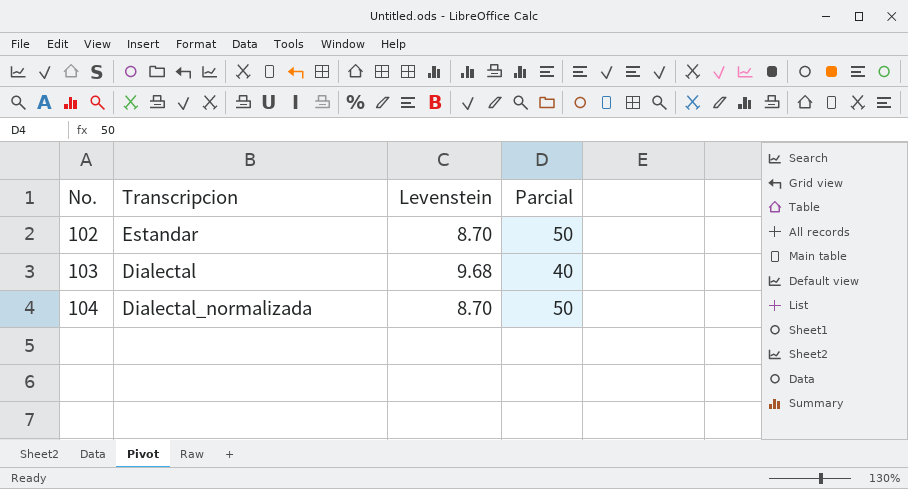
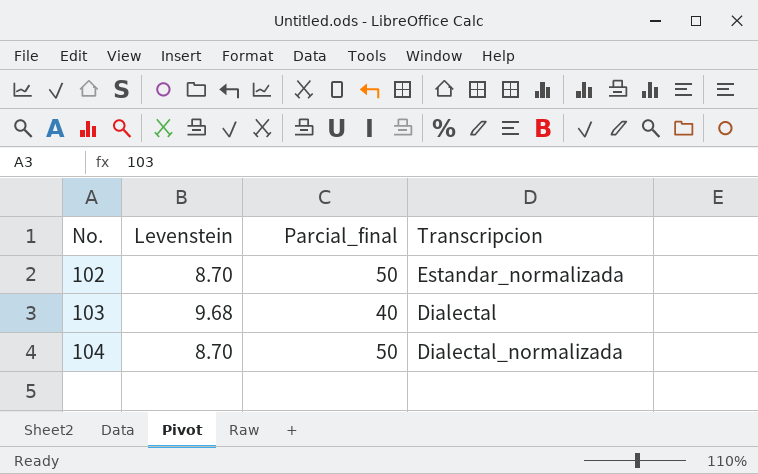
column name: Parcial -> Parcial_final
column Transcripcion | position: 2 -> 4
102 | Transcripcion: Estandar -> Estandar_normalizada

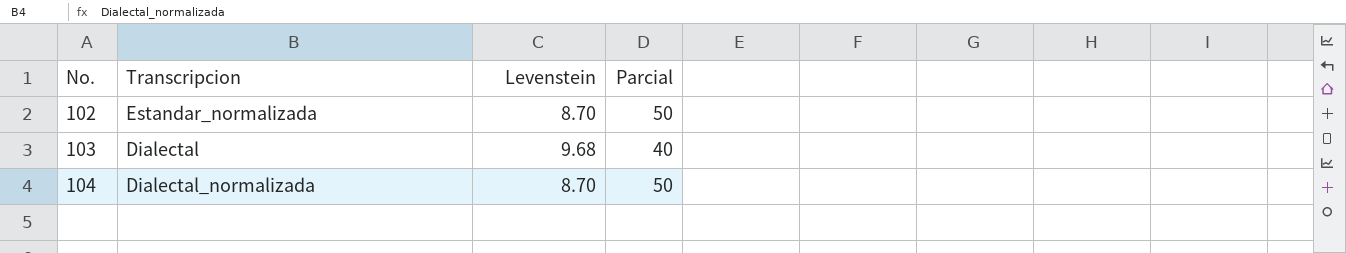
column Transcripcion | position: 4 -> 2
column name: Parcial_final -> Parcial

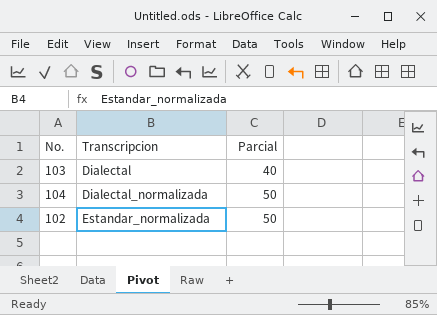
row order: No. ascending -> Transcripcion ascending
column Levenstein | position: 3 -> none

